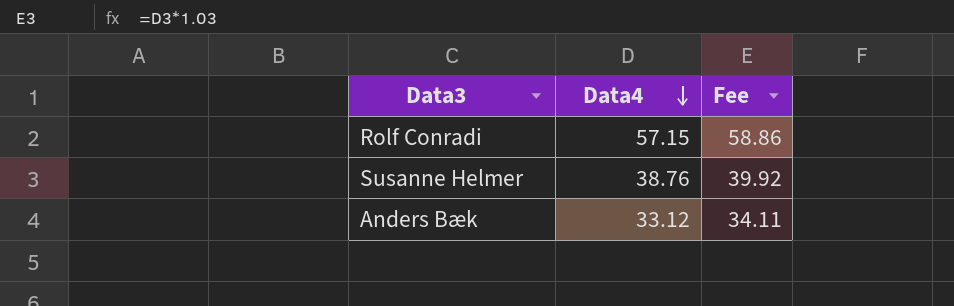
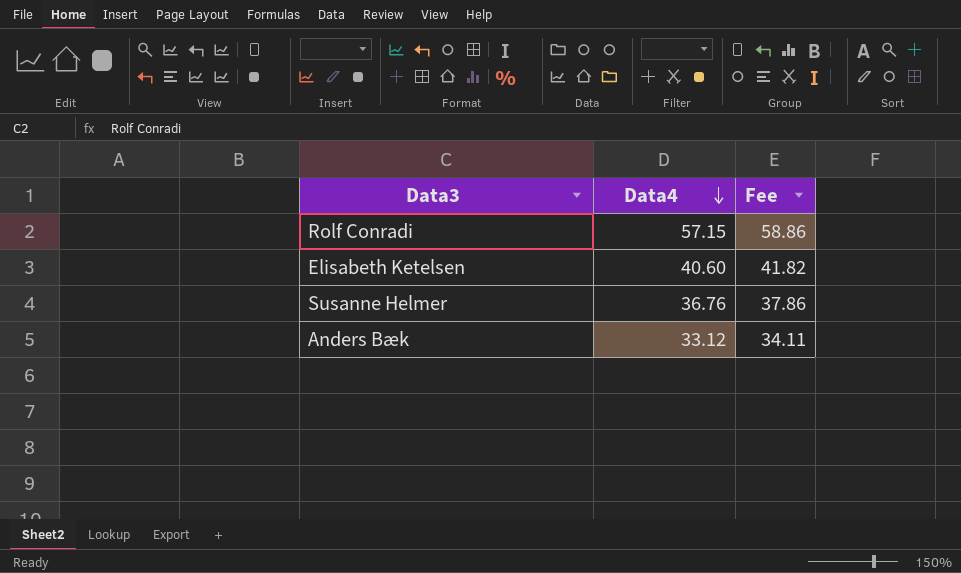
row Elisabeth Ketelsen: none -> 40.60 | 41.82
Susanne Helmer | Data4: 38.76 -> 36.76
Susanne Helmer | Fee: 39.92 -> 37.86

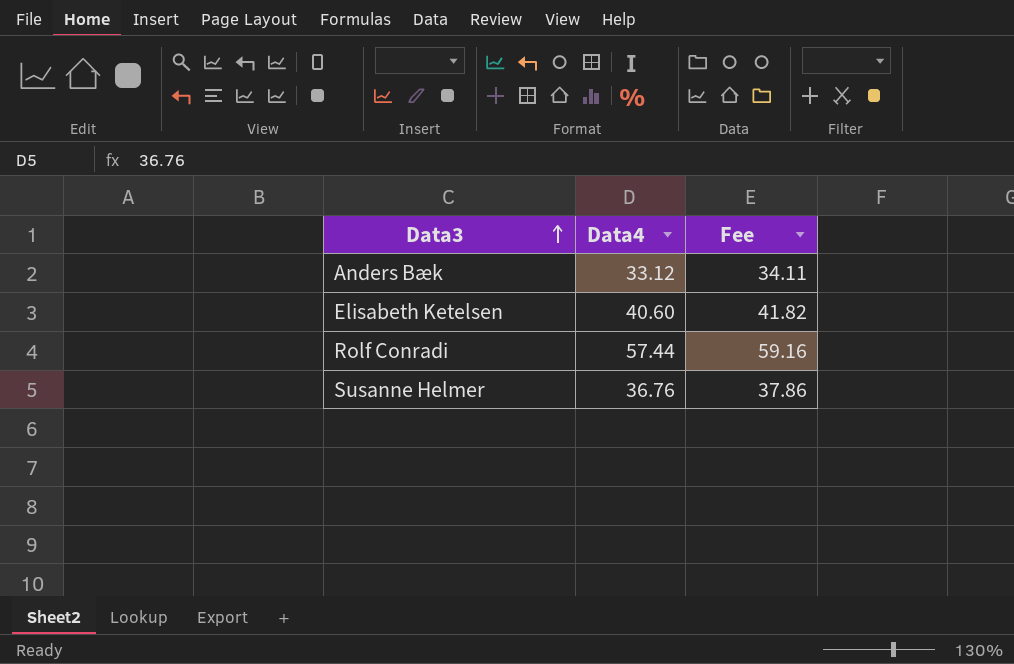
row order: Data4 descending -> Data3 ascending
Rolf Conradi | Data4: 57.15 -> 57.44
Rolf Conradi | Fee: 58.86 -> 59.16

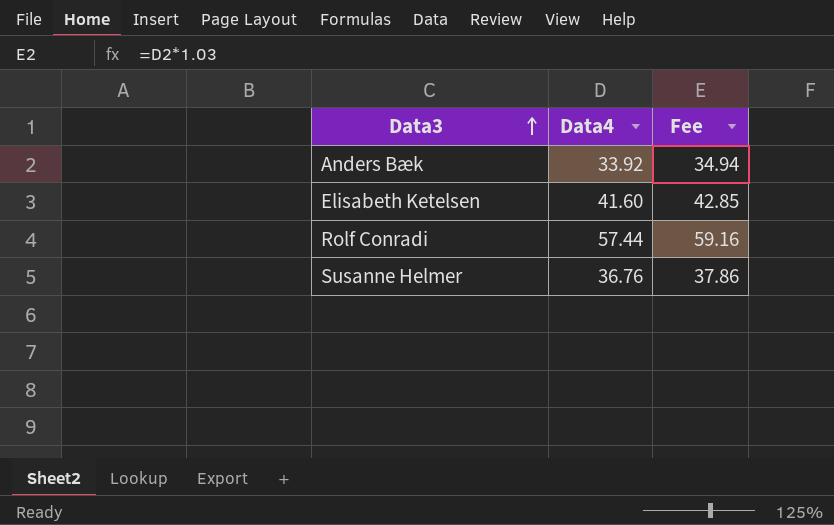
Anders Bæk | Data4: 33.12 -> 33.92
Anders Bæk | Fee: 34.11 -> 34.94
Elisabeth Ketelsen | Data4: 40.60 -> 41.60
Elisabeth Ketelsen | Fee: 41.82 -> 42.85

